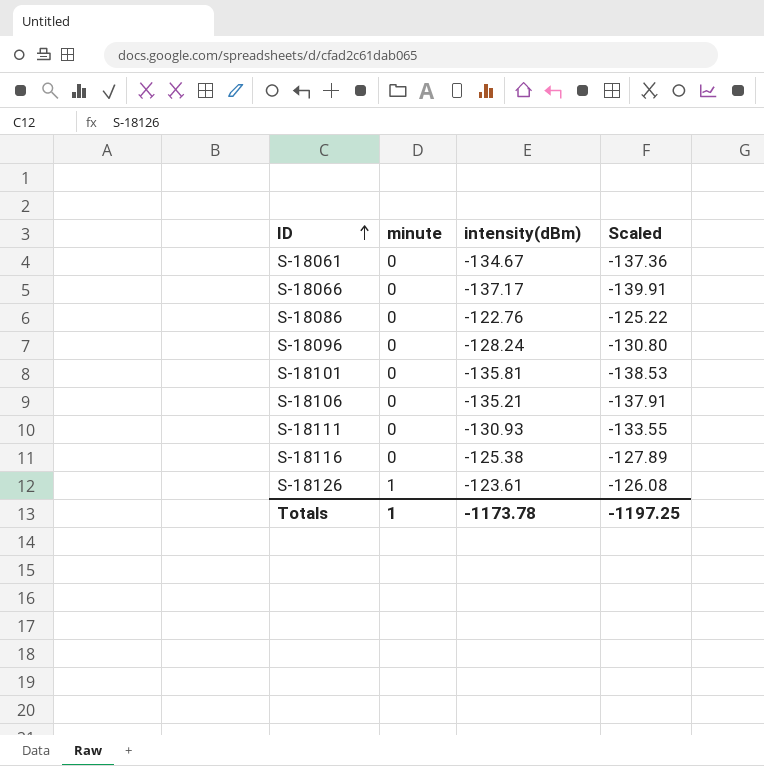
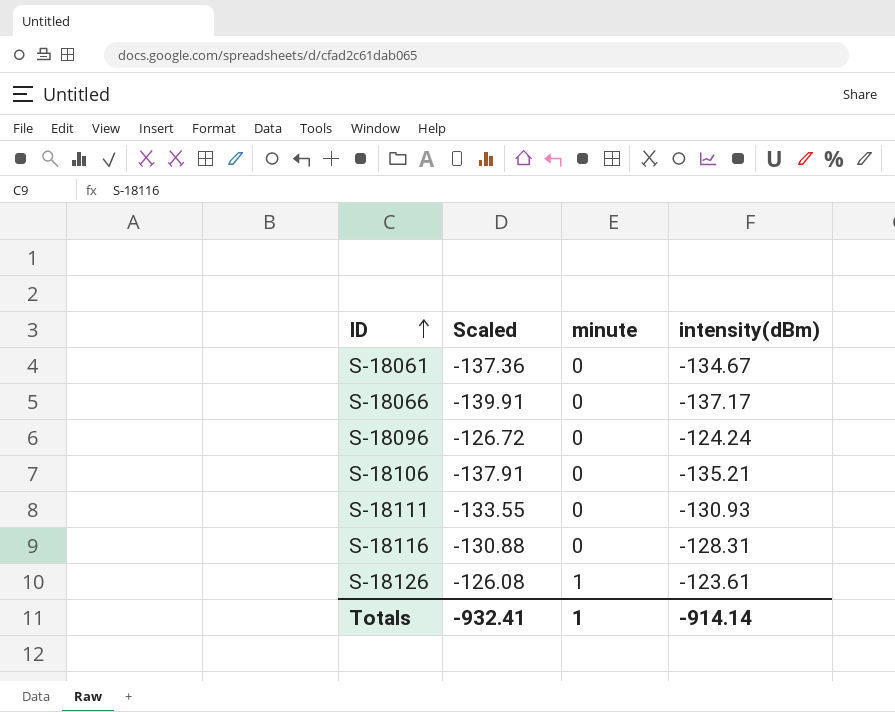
column Scaled | position: 4 -> 2
row S-18086: 0 | -122.76 | -125.22 -> none
row S-18101: 0 | -135.81 | -138.53 -> none
S-18096 | Scaled: -130.80 -> -126.72
S-18096 | intensity(dBm): -128.24 -> -124.24
S-18116 | Scaled: -127.89 -> -130.88
S-18116 | intensity(dBm): -125.38 -> -128.31
Totals | Scaled: -1197.25 -> -932.41
Totals | intensity(dBm): -1173.78 -> -914.14

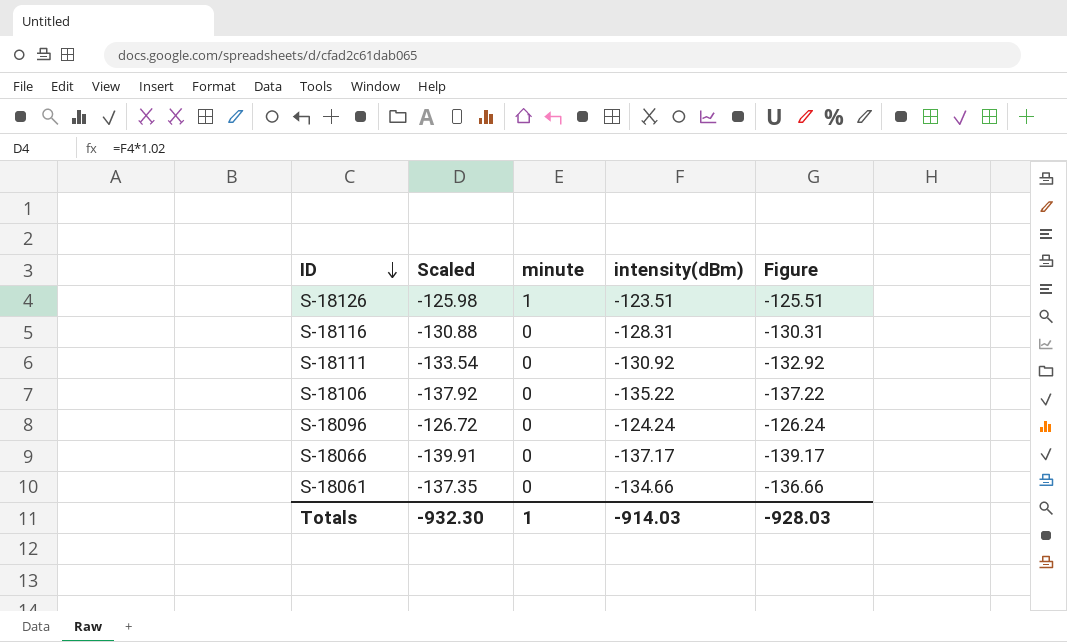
row order: ID ascending -> ID descending
column Figure | formula: none -> [intensity(dBm)] - 2
S-18126 | Scaled: -126.08 -> -125.98
S-18126 | intensity(dBm): -123.61 -> -123.51
S-18111 | Scaled: -133.55 -> -133.54
S-18111 | intensity(dBm): -130.93 -> -130.92
S-18106 | Scaled: -137.91 -> -137.92
S-18106 | intensity(dBm): -135.21 -> -135.22
S-18061 | Scaled: -137.36 -> -137.35
S-18061 | intensity(dBm): -134.67 -> -134.66
Totals | Scaled: -932.41 -> -932.30
Totals | intensity(dBm): -914.14 -> -914.03

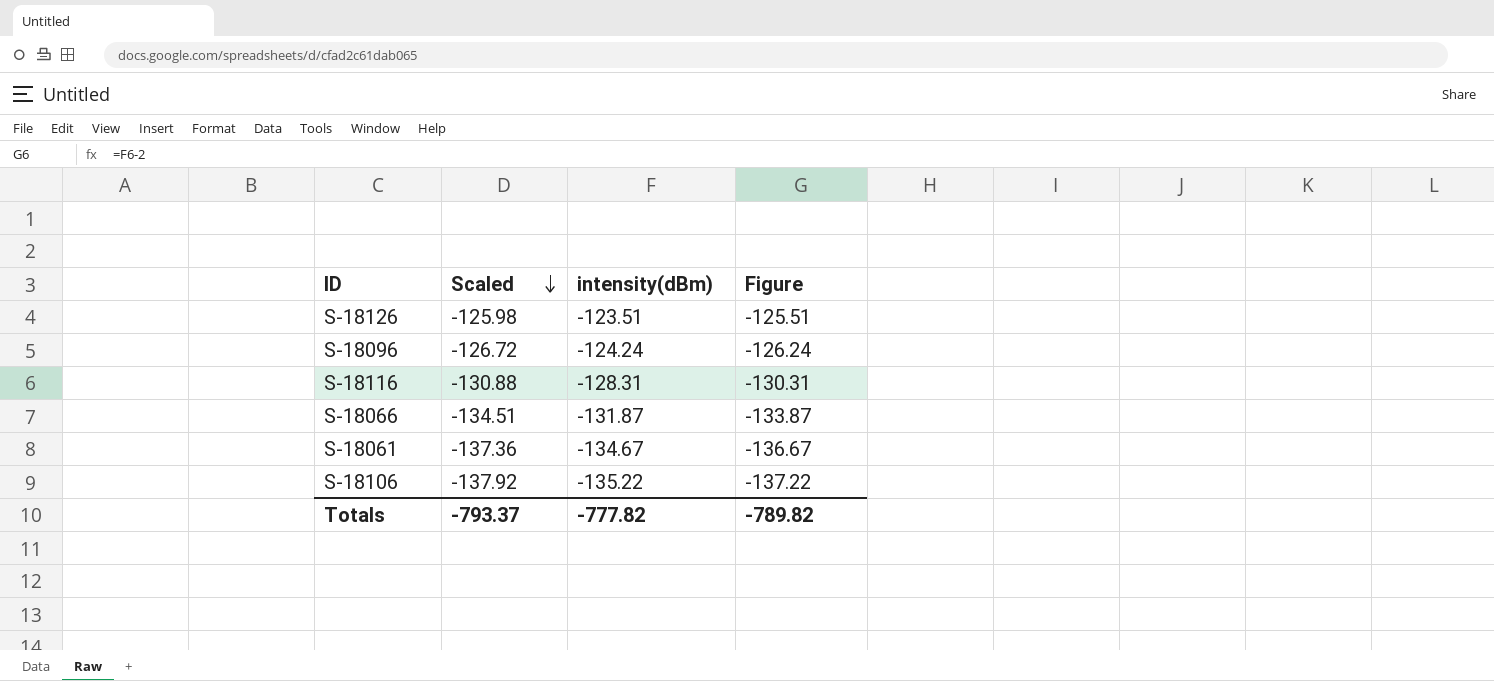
row order: ID descending -> Scaled descending
column minute | position: 3 -> none
row S-18111: -133.54 | 0 | -130.92 | -132.92 -> none
S-18066 | Scaled: -139.91 -> -134.51
S-18066 | intensity(dBm): -137.17 -> -131.87
S-18066 | Figure: -139.17 -> -133.87
S-18061 | Scaled: -137.35 -> -137.36
S-18061 | intensity(dBm): -134.66 -> -134.67
S-18061 | Figure: -136.66 -> -136.67
Totals | Scaled: -932.30 -> -793.37
Totals | intensity(dBm): -914.03 -> -777.82
Totals | Figure: -928.03 -> -789.82

